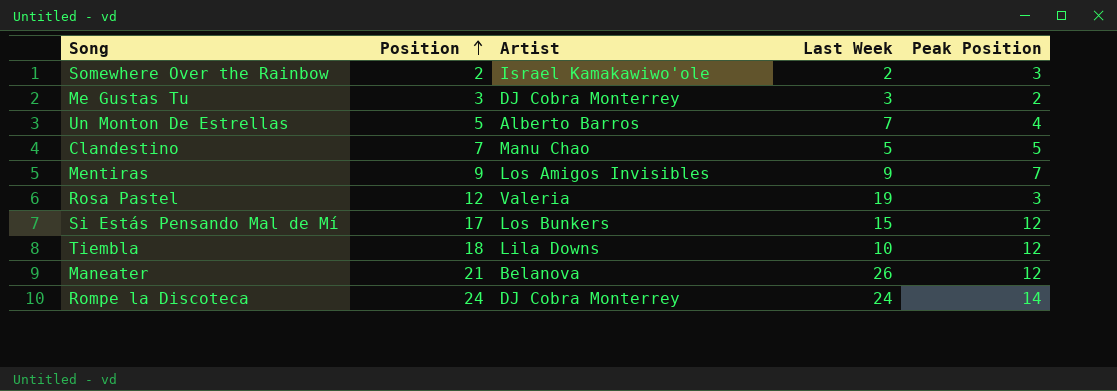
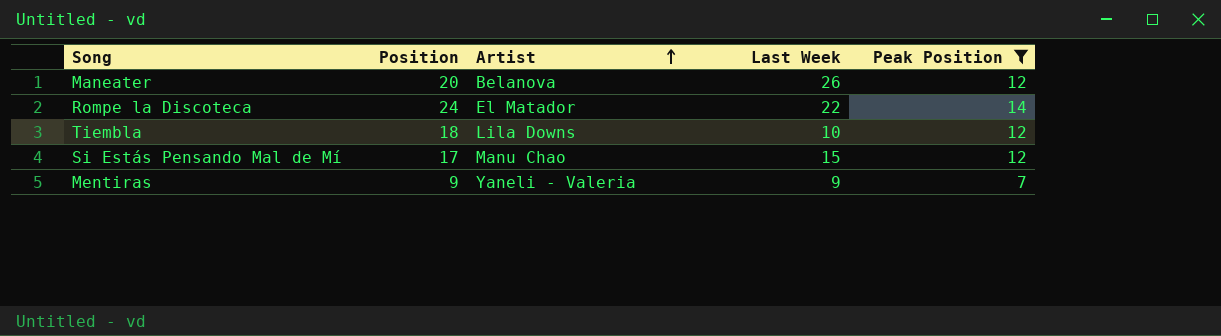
filter: none -> Peak Position >= 7
row order: Position ascending -> Artist ascending
Maneater | Position: 21 -> 20
Rompe la Discoteca | Artist: DJ Cobra Monterrey -> El Matador
Rompe la Discoteca | Last Week: 24 -> 22
Si Estás Pensando Mal de Mí | Artist: Los Bunkers -> Manu Chao
Mentiras | Artist: Los Amigos Invisibles -> Yaneli - Valeria

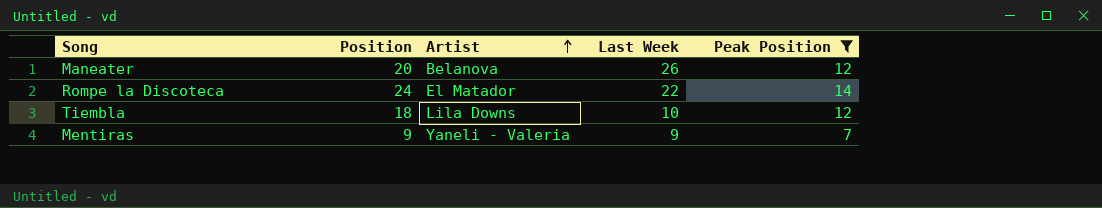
row Si Estás Pensando Mal de Mí: 17 | Manu Chao | 15 | 12 -> none

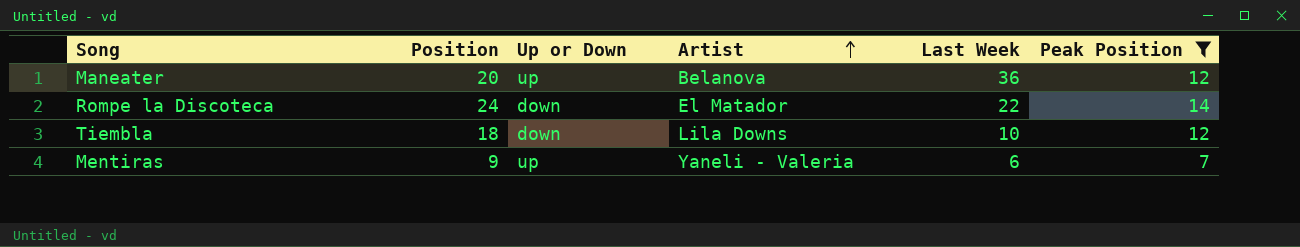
column Up or Down | position: none -> 3
Maneater | Last Week: 26 -> 36
Mentiras | Last Week: 9 -> 6

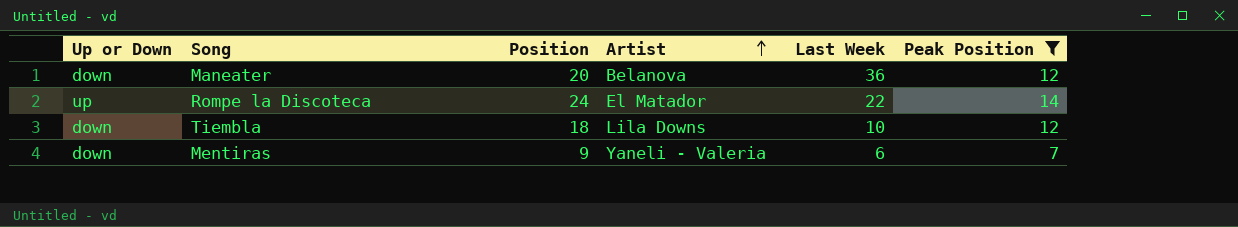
column Up or Down | position: 3 -> 1
Maneater | Up or Down: up -> down
Rompe la Discoteca | Up or Down: down -> up
Mentiras | Up or Down: up -> down

